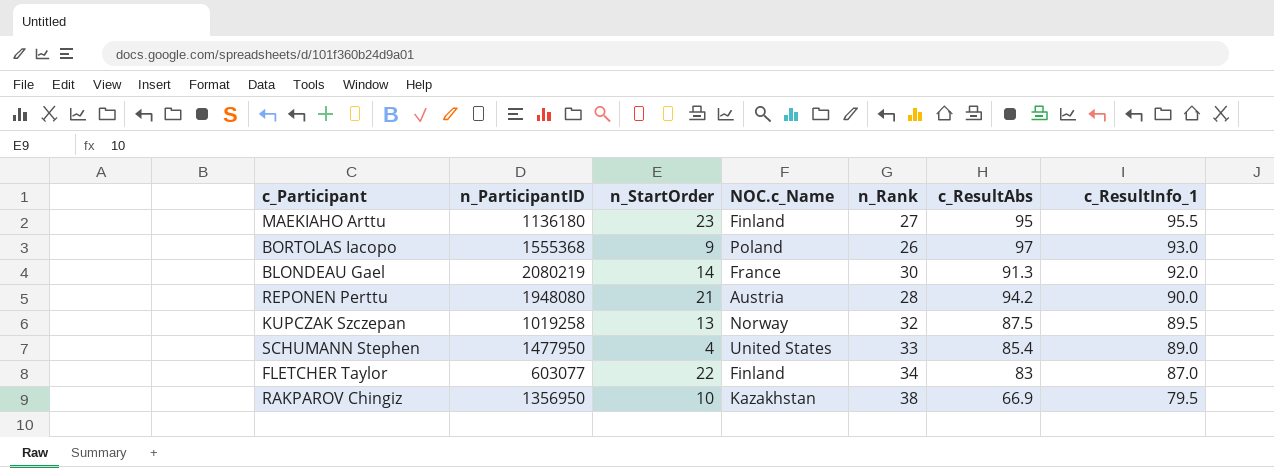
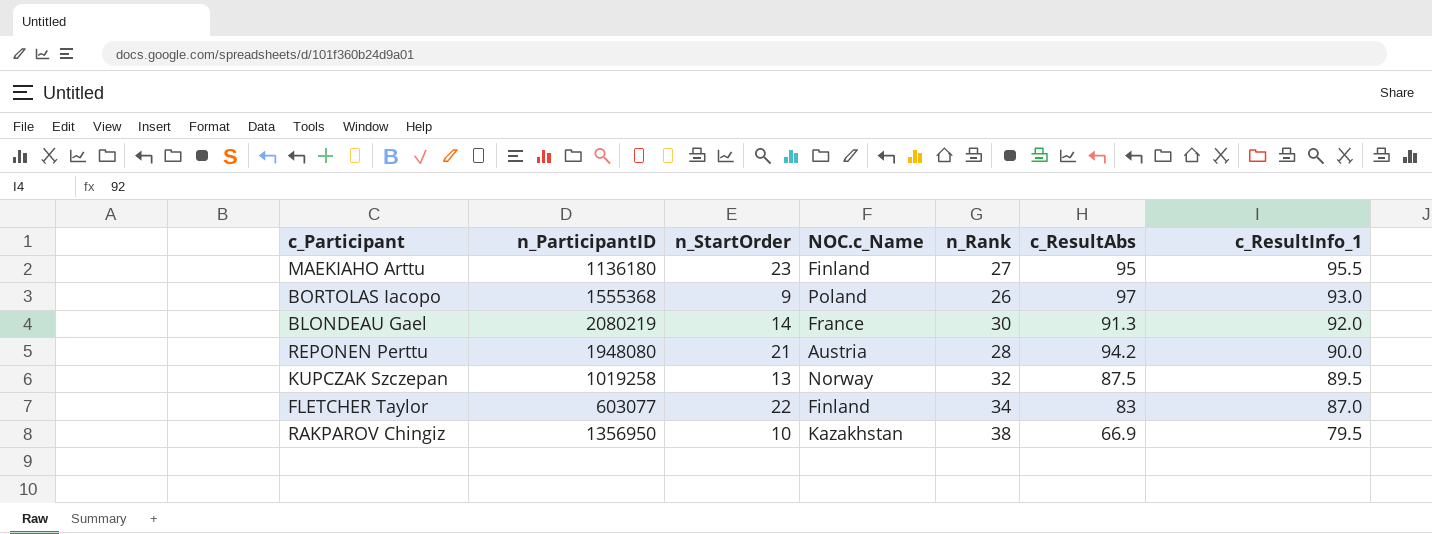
row SCHUMANN Stephen: 1477950 | 4 | United States | 33 | 85.4 | 89.0 -> none

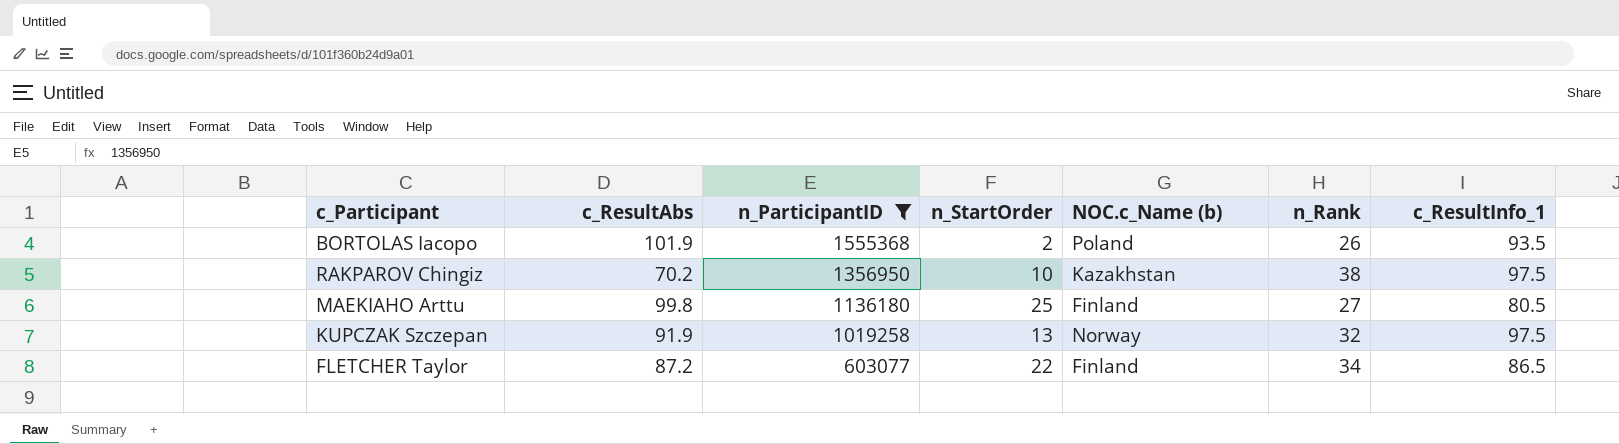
filter: none -> n_ParticipantID <= 1555368
row order: c_ResultInfo_1 descending -> n_ParticipantID descending
column c_ResultAbs | position: 6 -> 2
column name: NOC.c_Name -> NOC.c_Name (b)
BORTOLAS Iacopo | c_ResultAbs: 97 -> 101.9
BORTOLAS Iacopo | n_StartOrder: 9 -> 2
BORTOLAS Iacopo | c_ResultInfo_1: 93.0 -> 93.5
RAKPAROV Chingiz | c_ResultAbs: 66.9 -> 70.2
RAKPAROV Chingiz | c_ResultInfo_1: 79.5 -> 97.5
MAEKIAHO Arttu | c_ResultAbs: 95 -> 99.8
MAEKIAHO Arttu | n_StartOrder: 23 -> 25
MAEKIAHO Arttu | c_ResultInfo_1: 95.5 -> 80.5
KUPCZAK Szczepan | c_ResultAbs: 87.5 -> 91.9
KUPCZAK Szczepan | c_ResultInfo_1: 89.5 -> 97.5
FLETCHER Taylor | c_ResultAbs: 83 -> 87.2
FLETCHER Taylor | c_ResultInfo_1: 87.0 -> 86.5

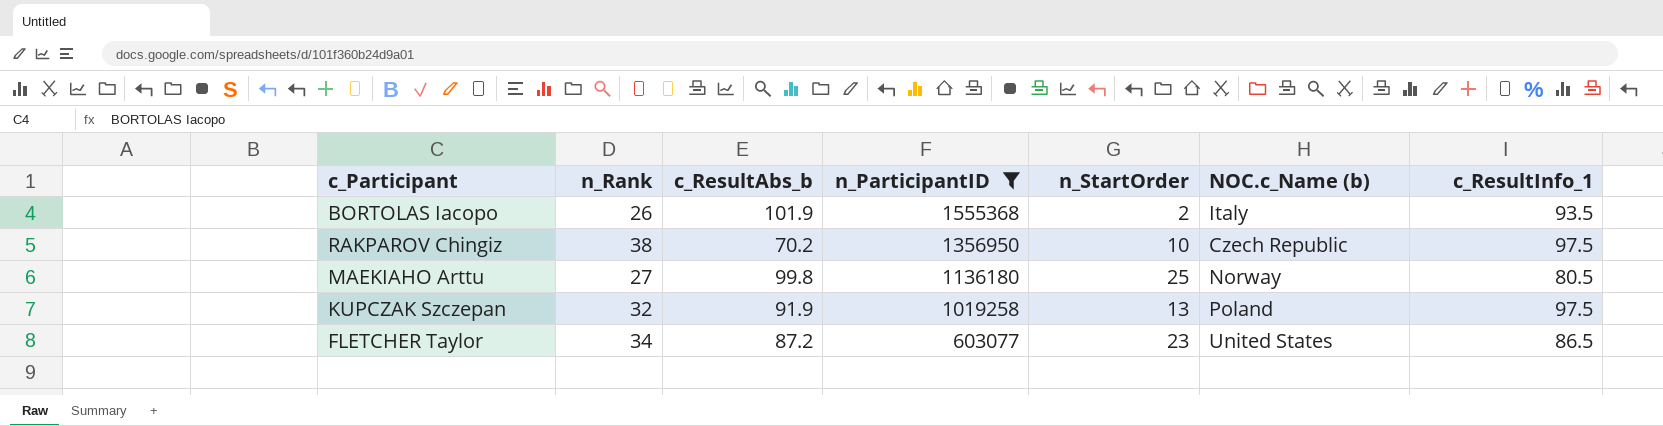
column n_Rank | position: 6 -> 2
column name: c_ResultAbs -> c_ResultAbs_b
BORTOLAS Iacopo | NOC.c_Name (b): Poland -> Italy
RAKPAROV Chingiz | NOC.c_Name (b): Kazakhstan -> Czech Republic
MAEKIAHO Arttu | NOC.c_Name (b): Finland -> Norway
KUPCZAK Szczepan | NOC.c_Name (b): Norway -> Poland
FLETCHER Taylor | n_StartOrder: 22 -> 23
FLETCHER Taylor | NOC.c_Name (b): Finland -> United States

